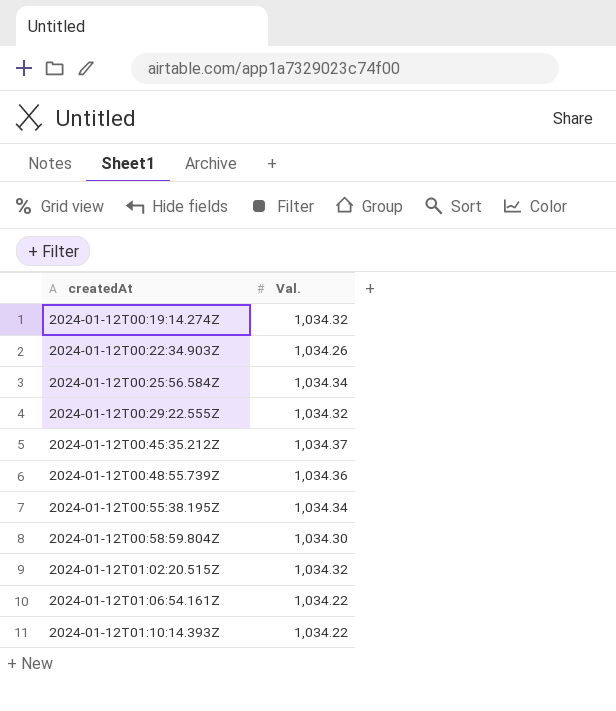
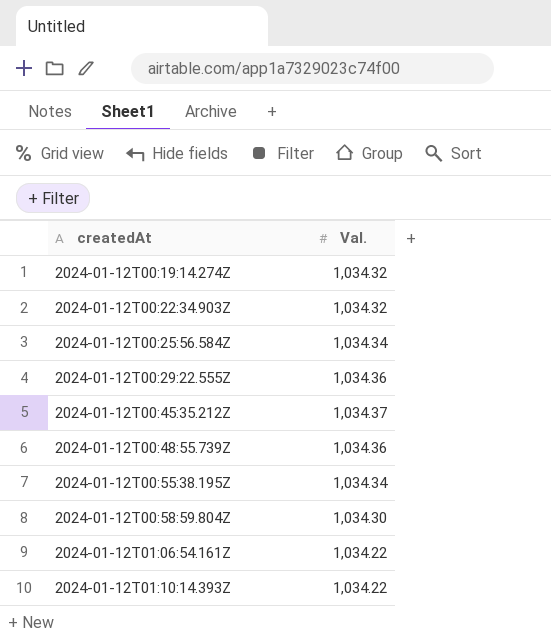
row 2024-01-12T01:02:20.515Z: 1,034.32 -> none
2024-01-12T00:22:34.903Z | Val.: 1,034.26 -> 1,034.32
2024-01-12T00:29:22.555Z | Val.: 1,034.32 -> 1,034.36

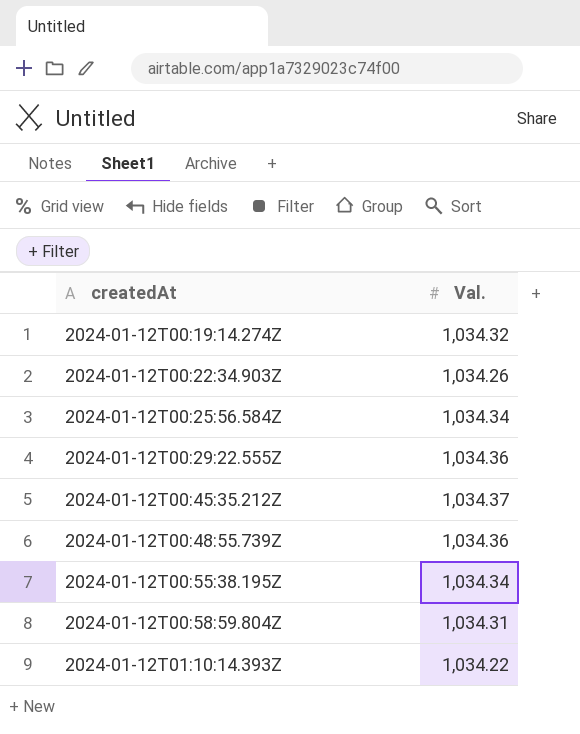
row 2024-01-12T01:06:54.161Z: 1,034.22 -> none
2024-01-12T00:22:34.903Z | Val.: 1,034.32 -> 1,034.26
2024-01-12T00:58:59.804Z | Val.: 1,034.30 -> 1,034.31

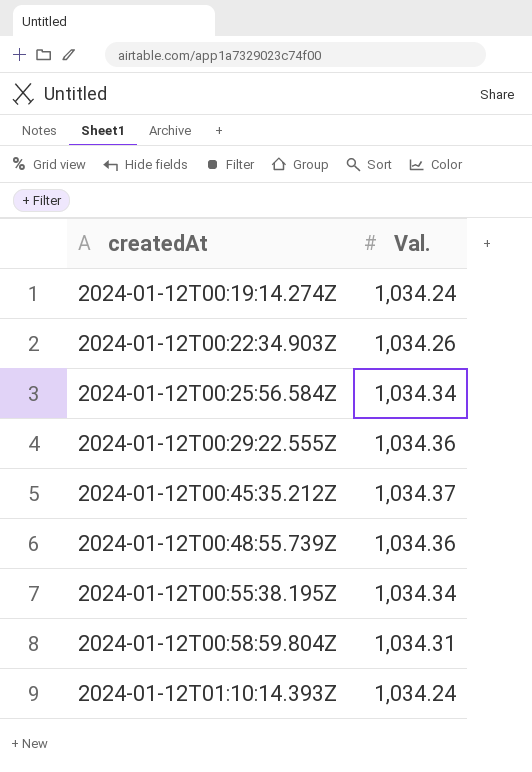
2024-01-12T00:19:14.274Z | Val.: 1,034.32 -> 1,034.24
2024-01-12T01:10:14.393Z | Val.: 1,034.22 -> 1,034.24

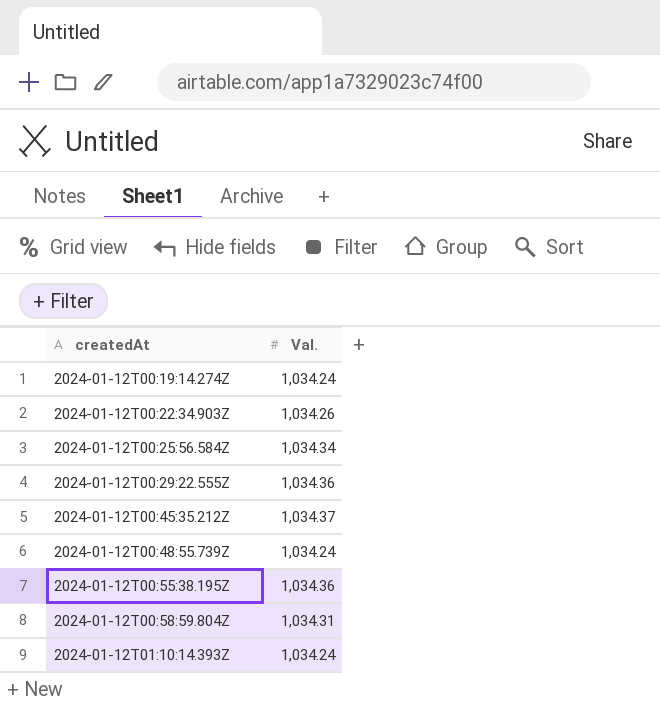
2024-01-12T00:48:55.739Z | Val.: 1,034.36 -> 1,034.24
2024-01-12T00:55:38.195Z | Val.: 1,034.34 -> 1,034.36

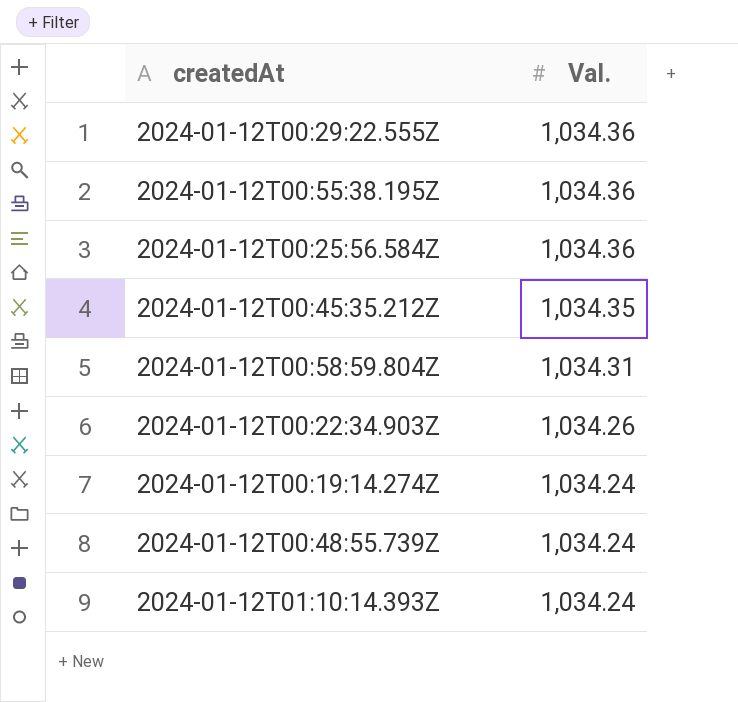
row order: createdAt ascending -> Val. descending
2024-01-12T00:25:56.584Z | Val.: 1,034.34 -> 1,034.36
2024-01-12T00:45:35.212Z | Val.: 1,034.37 -> 1,034.35

